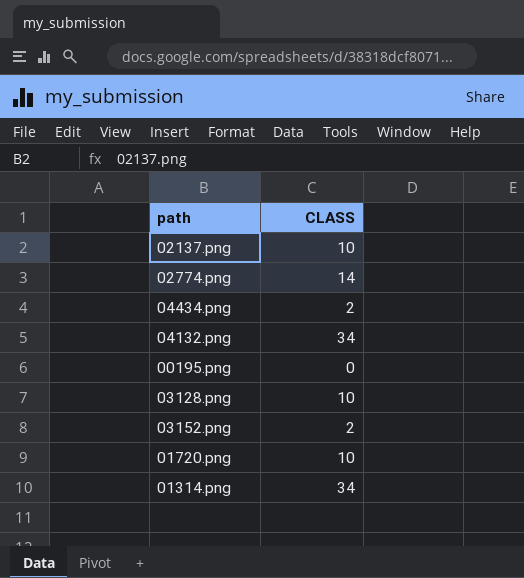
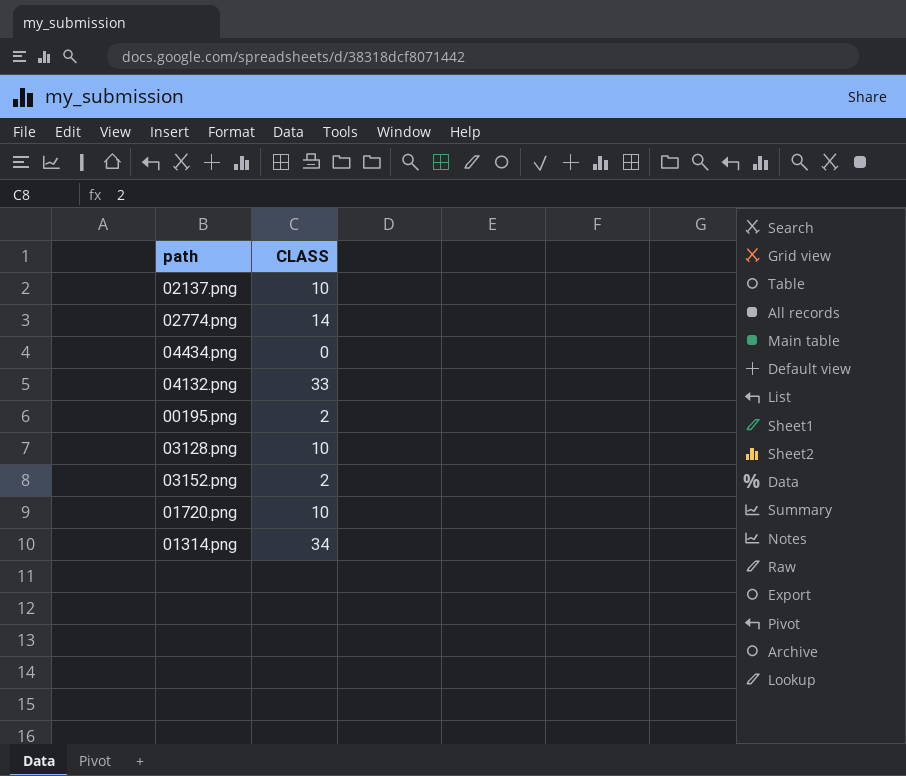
04434.png | CLASS: 2 -> 0
04132.png | CLASS: 34 -> 33
00195.png | CLASS: 0 -> 2

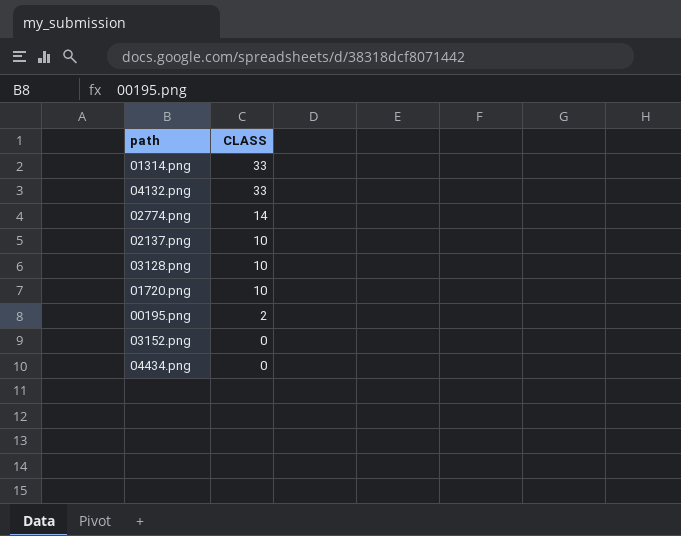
row order: none -> CLASS descending
01314.png | CLASS: 34 -> 33
03152.png | CLASS: 2 -> 0

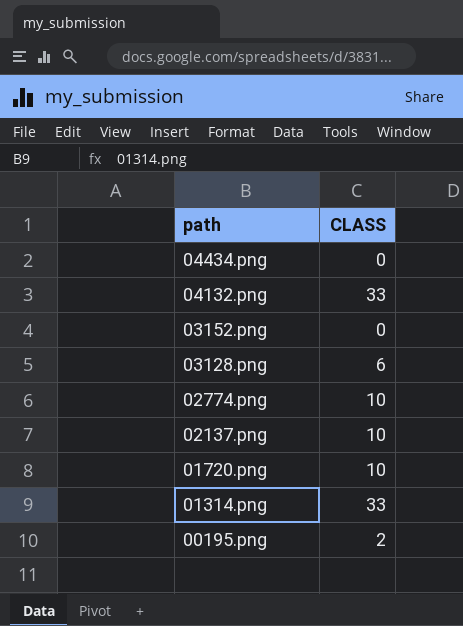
row order: CLASS descending -> path descending
03128.png | CLASS: 10 -> 6
02774.png | CLASS: 14 -> 10

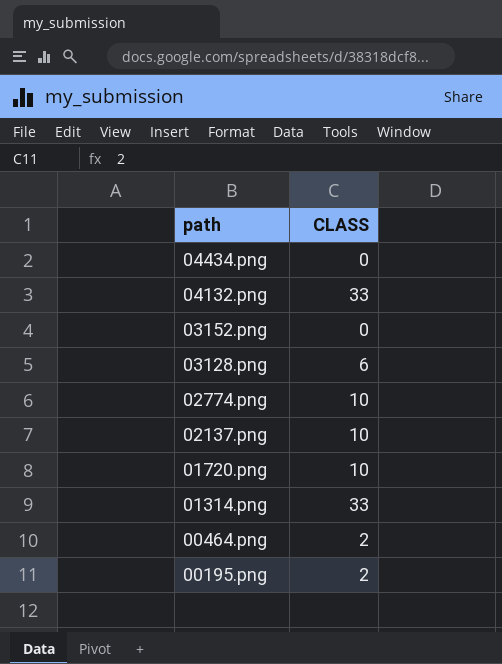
row 00464.png: none -> 2

